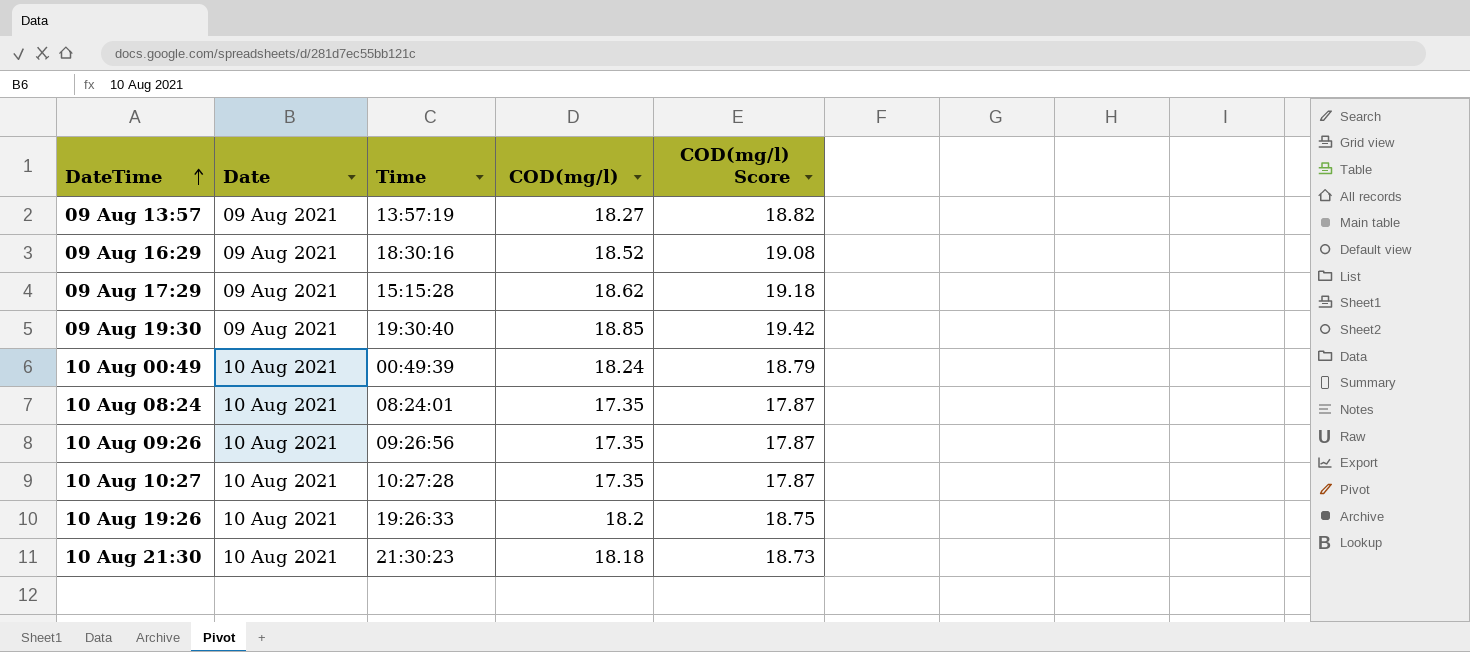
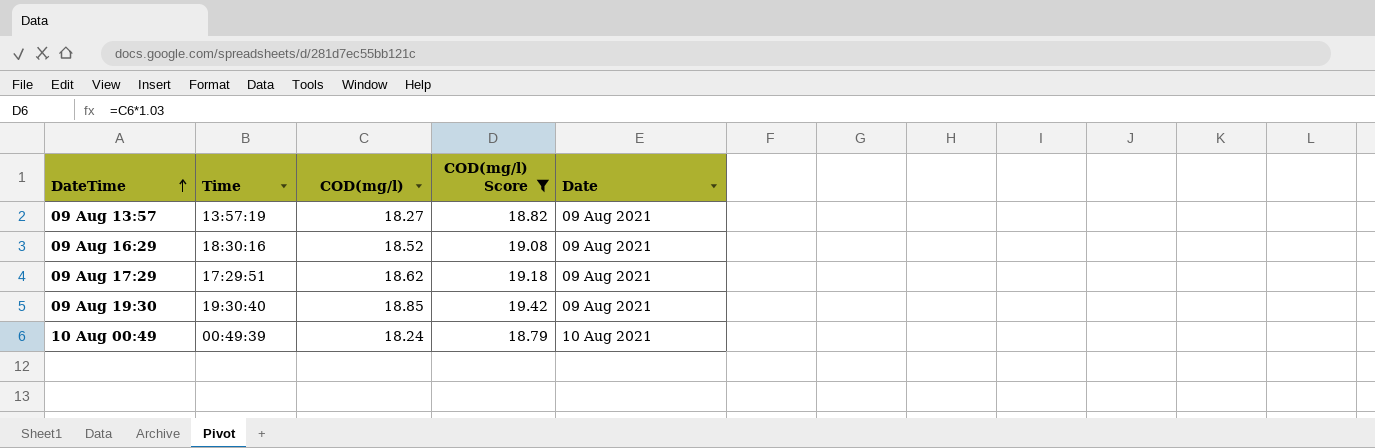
filter: none -> COD(mg/l) Score >= 18.79
column Date | position: 2 -> 5
09 Aug 17:29 | Time: 15:15:28 -> 17:29:51

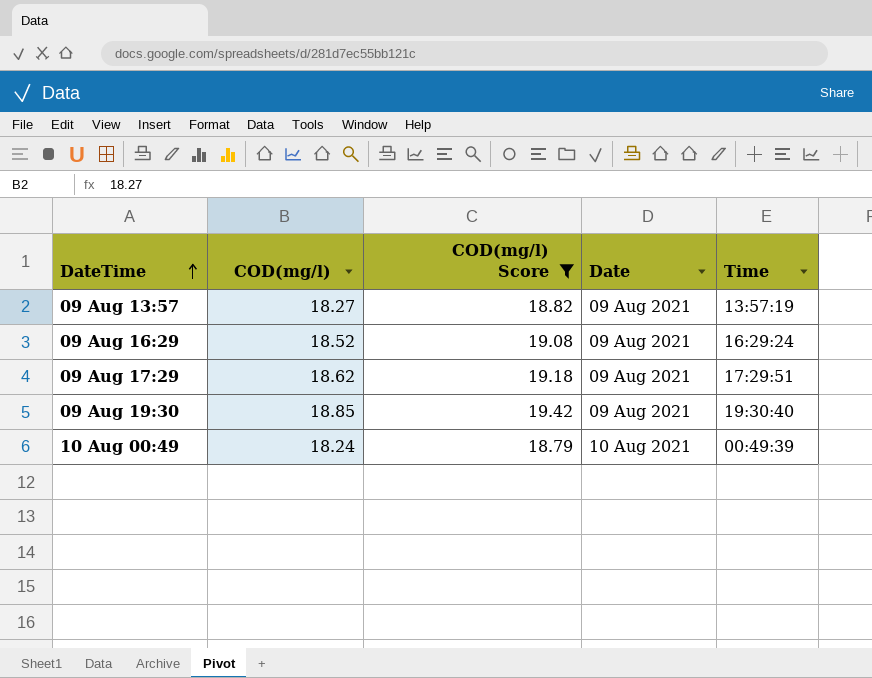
column Time | position: 2 -> 5
09 Aug 16:29 | Time: 18:30:16 -> 16:29:24

